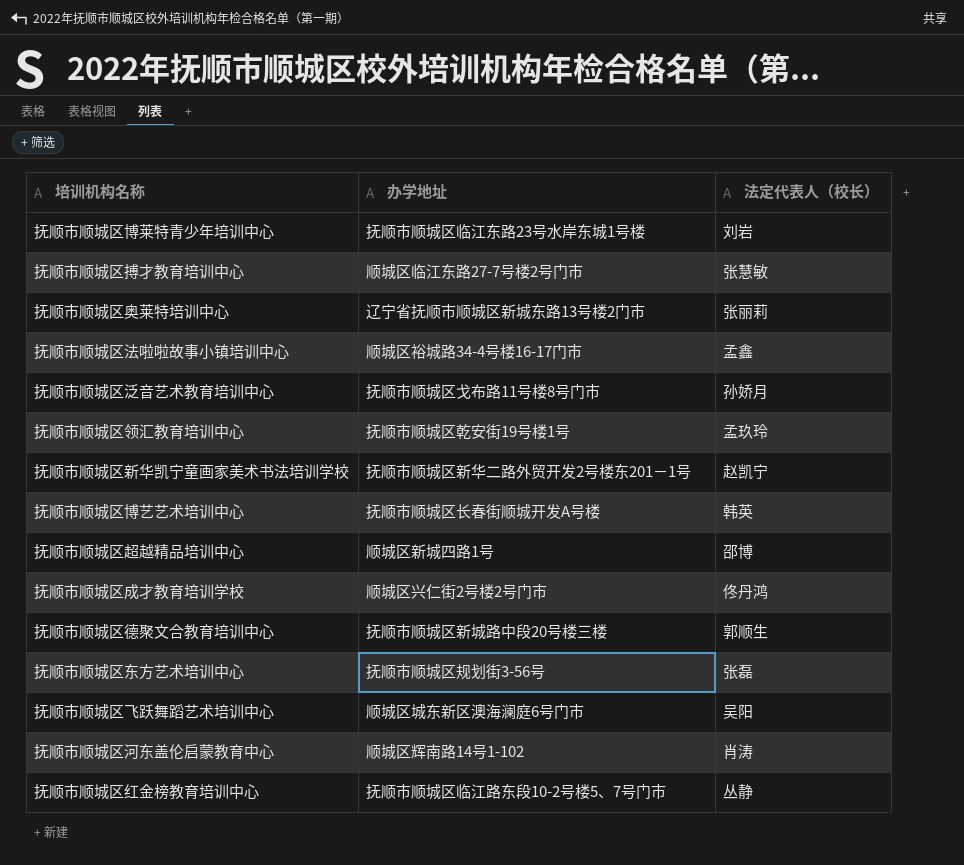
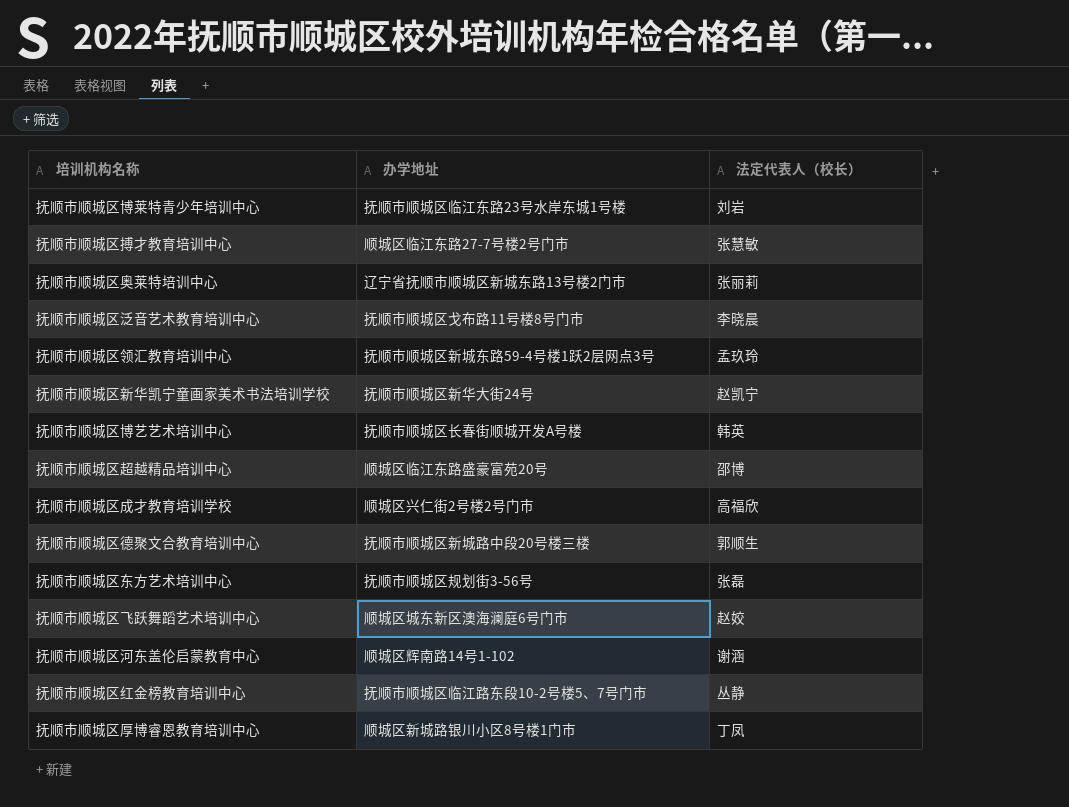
row 抚顺市顺城区法啦啦故事小镇培训中心: 顺城区裕城路34-4号楼16-17门市 | 孟鑫 -> none
抚顺市顺城区泛音艺术教育培训中心 | 法定代表人（校长）: 孙娇月 -> 李晓晨
抚顺市顺城区领汇教育培训中心 | 办学地址: 抚顺市顺城区乾安街19号楼1号 -> 抚顺市顺城区新城东路59-4号楼1跃2层网点3号
抚顺市顺城区新华凯宁童画家美术书法培训学校 | 办学地址: 抚顺市顺城区新华二路外贸开发2号楼东201－1号 -> 抚顺市顺城区新华大街24号
抚顺市顺城区超越精品培训中心 | 办学地址: 顺城区新城四路1号 -> 顺城区临江东路盛豪富苑20号
抚顺市顺城区成才教育培训学校 | 法定代表人（校长）: 佟丹鸿 -> 高福欣
抚顺市顺城区飞跃舞蹈艺术培训中心 | 法定代表人（校长）: 吴阳 -> 赵姣
抚顺市顺城区河东盖伦启蒙教育中心 | 法定代表人（校长）: 肖涛 -> 谢涵
row 抚顺市顺城区厚博睿恩教育培训中心: none -> 顺城区新城路银川小区8号楼1门市 | 丁凤

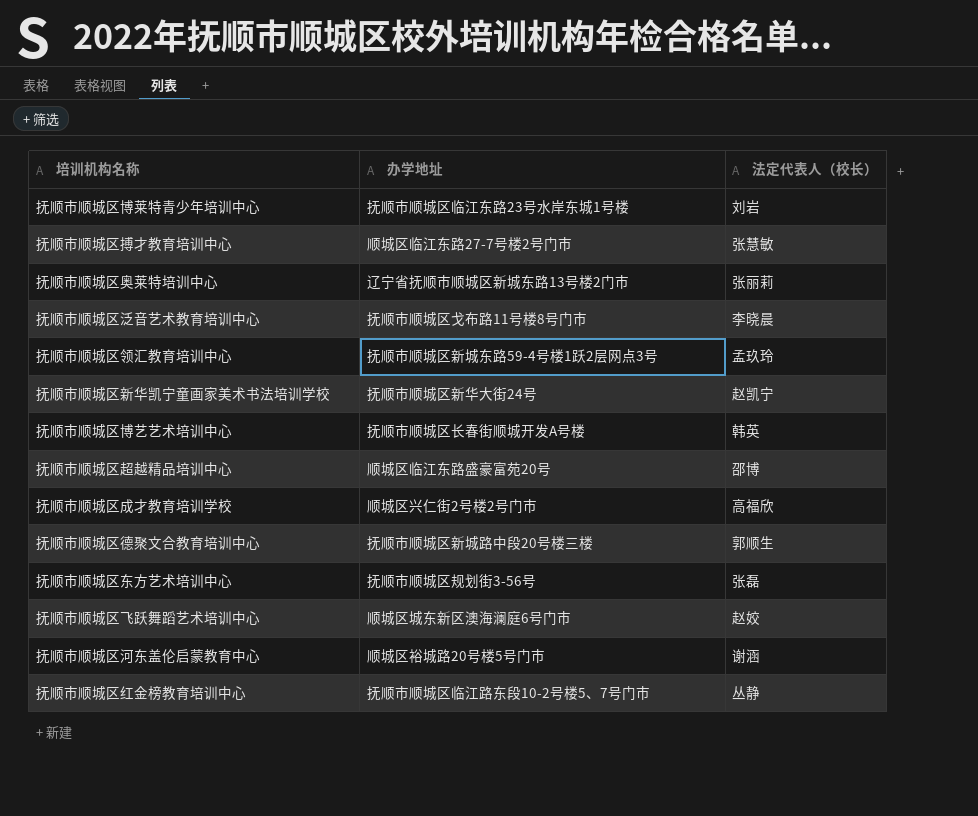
row 抚顺市顺城区厚博睿恩教育培训中心: 顺城区新城路银川小区8号楼1门市 | 丁凤 -> none
抚顺市顺城区河东盖伦启蒙教育中心 | 办学地址: 顺城区辉南路14号1-102 -> 顺城区裕城路20号楼5号门市

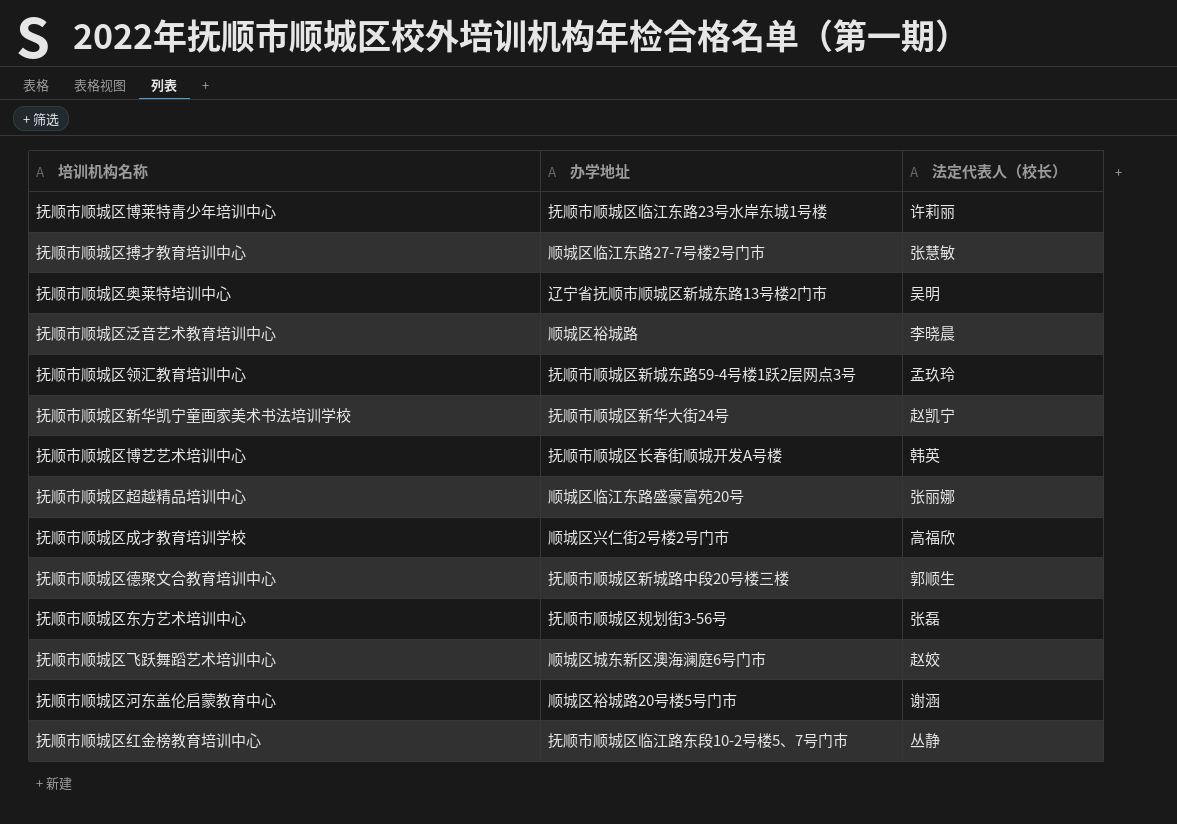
抚顺市顺城区博莱特青少年培训中心 | 法定代表人（校长）: 刘岩 -> 许莉丽
抚顺市顺城区奥莱特培训中心 | 法定代表人（校长）: 张丽莉 -> 吴明
抚顺市顺城区泛音艺术教育培训中心 | 办学地址: 抚顺市顺城区戈布路11号楼8号门市 -> 顺城区裕城路
抚顺市顺城区超越精品培训中心 | 法定代表人（校长）: 邵博 -> 张丽娜

